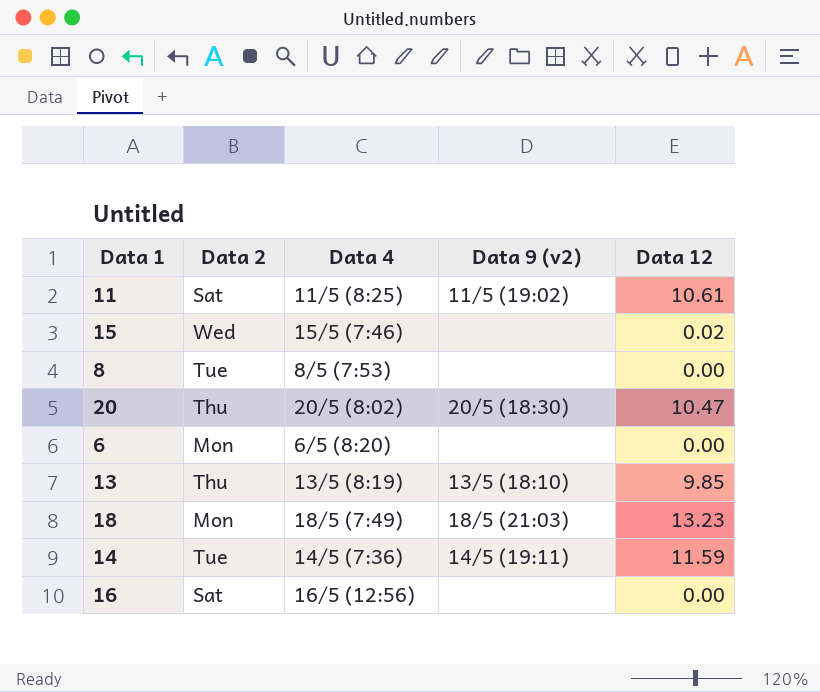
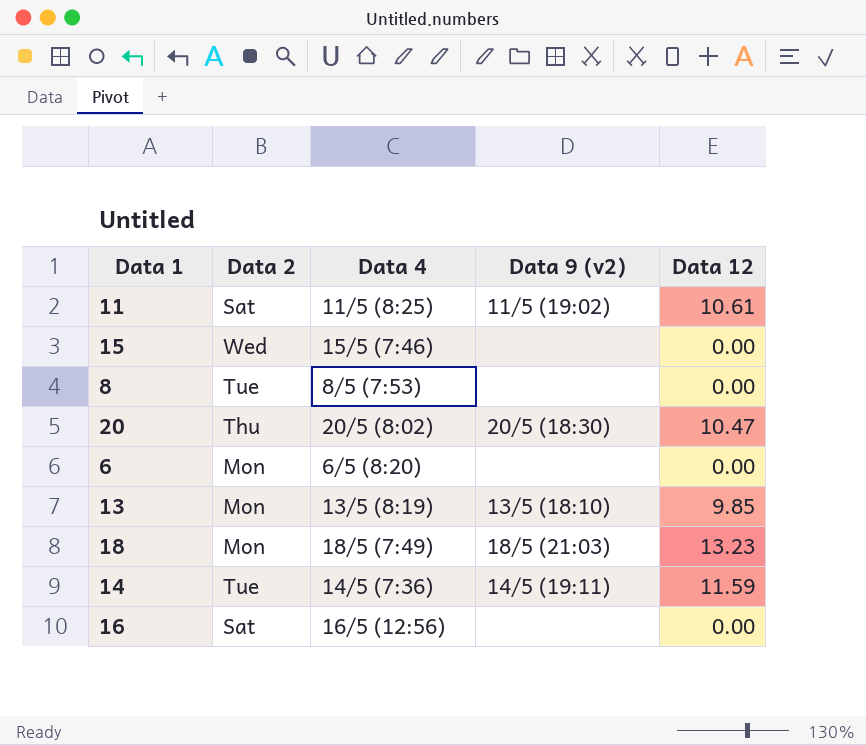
15 | Data 12: 0.02 -> 0.00
13 | Data 2: Thu -> Mon

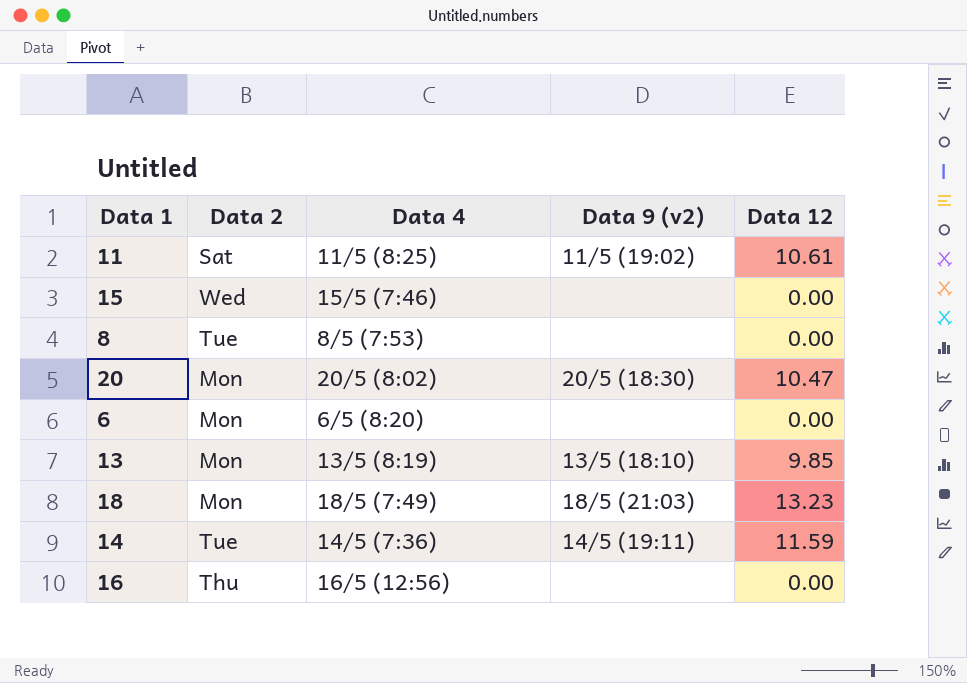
20 | Data 2: Thu -> Mon
16 | Data 2: Sat -> Thu

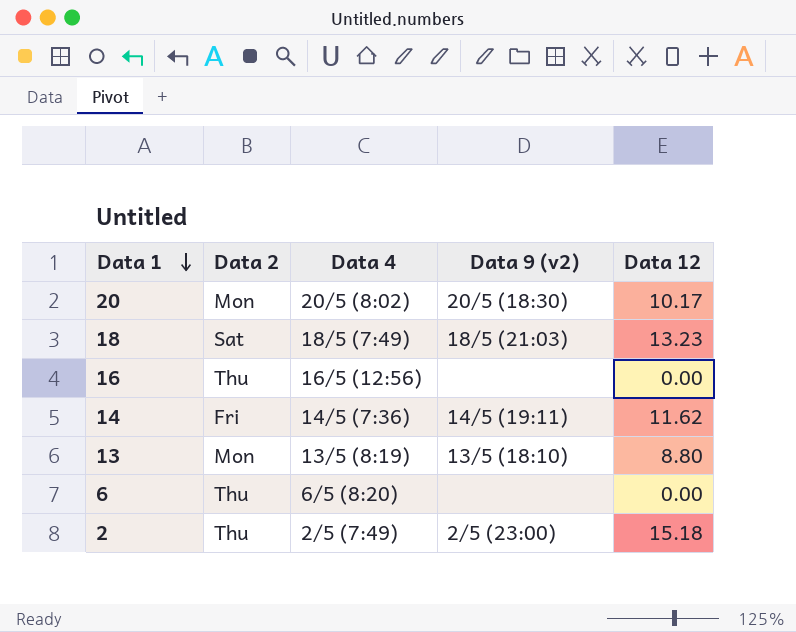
row order: none -> Data 1 descending
row 11: Sat | 11/5 (8:25) | 11/5 (19:02) | 10.61 -> none
row 15: Wed | 15/5 (7:46) | none | 0.00 -> none
row 8: Tue | 8/5 (7:53) | none | 0.00 -> none
20 | Data 12: 10.47 -> 10.17
18 | Data 2: Mon -> Sat
14 | Data 2: Tue -> Fri
14 | Data 12: 11.59 -> 11.62
13 | Data 12: 9.85 -> 8.80
6 | Data 2: Mon -> Thu
row 2: none -> Thu | 2/5 (7:49) | 2/5 (23:00) | 15.18

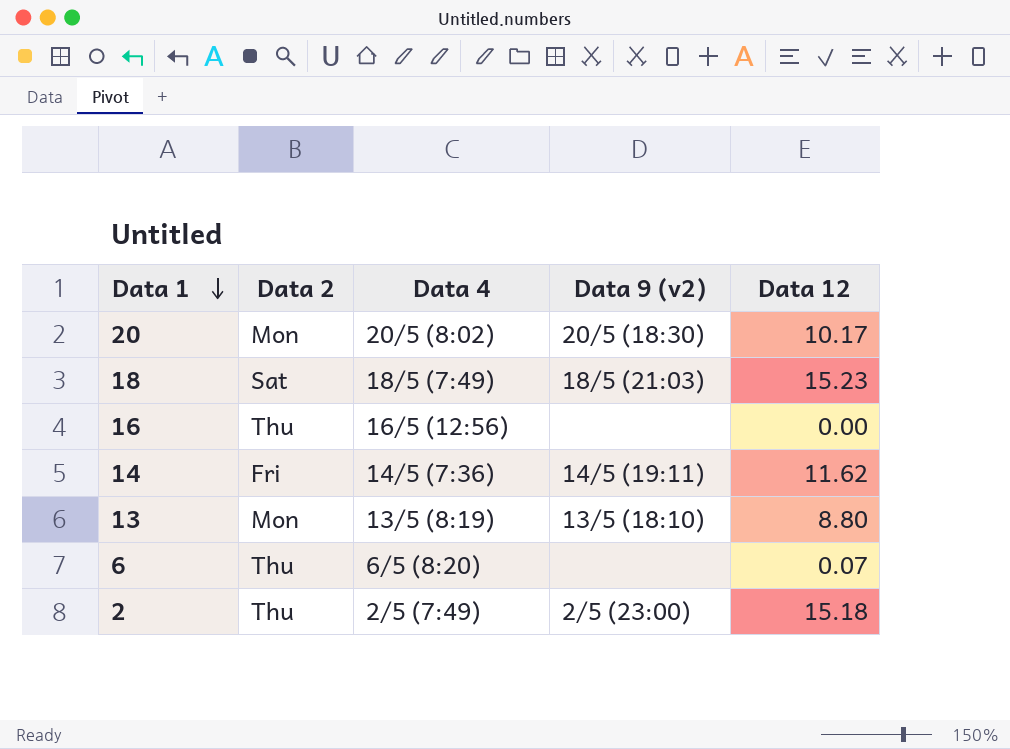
18 | Data 12: 13.23 -> 15.23
6 | Data 12: 0.00 -> 0.07

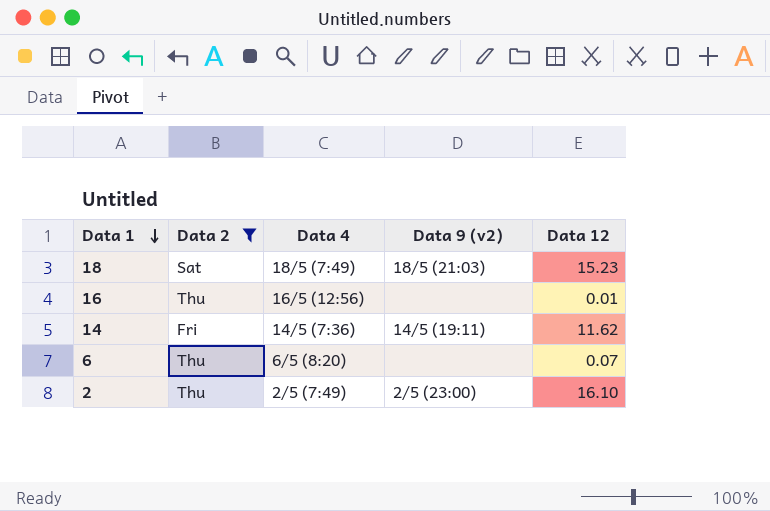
filter: none -> Data 2 != Mon
16 | Data 12: 0.00 -> 0.01
2 | Data 12: 15.18 -> 16.10

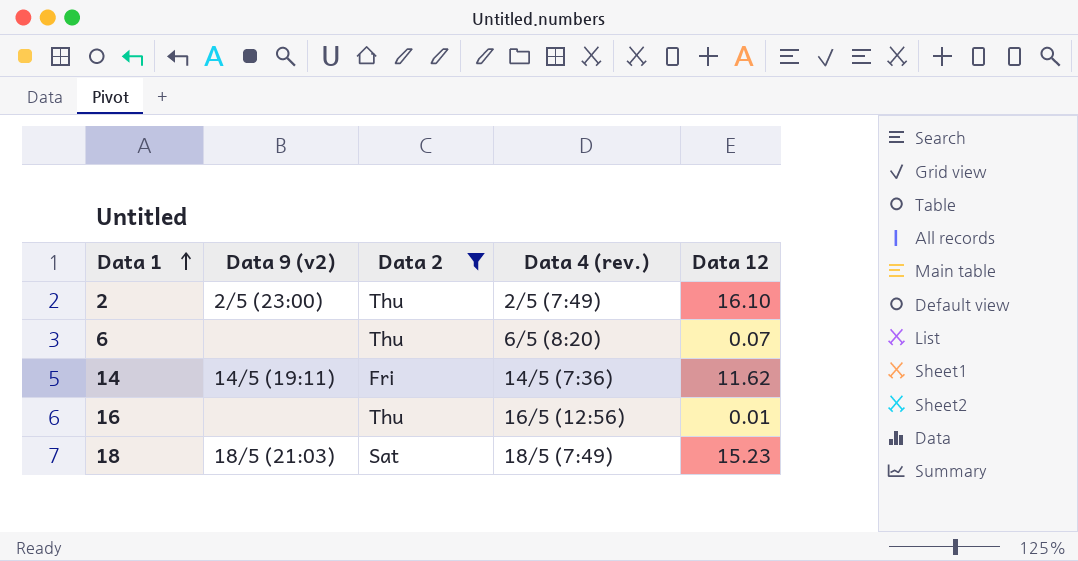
row order: Data 1 descending -> Data 1 ascending
column Data 9 (v2) | position: 4 -> 2
column name: Data 4 -> Data 4 (rev.)

